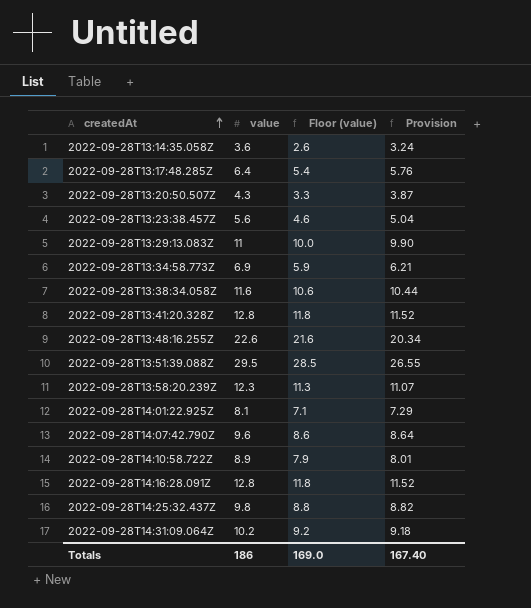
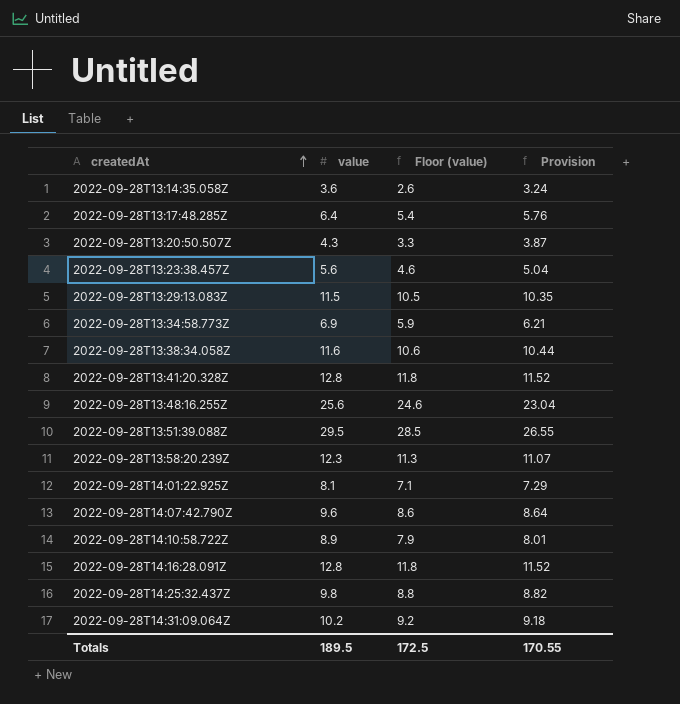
2022-09-28T13:29:13.083Z | value: 11 -> 11.5
2022-09-28T13:29:13.083Z | Floor (value): 10.0 -> 10.5
2022-09-28T13:29:13.083Z | Provision: 9.90 -> 10.35
2022-09-28T13:48:16.255Z | value: 22.6 -> 25.6
2022-09-28T13:48:16.255Z | Floor (value): 21.6 -> 24.6
2022-09-28T13:48:16.255Z | Provision: 20.34 -> 23.04
Totals | value: 186 -> 189.5
Totals | Floor (value): 169.0 -> 172.5
Totals | Provision: 167.40 -> 170.55

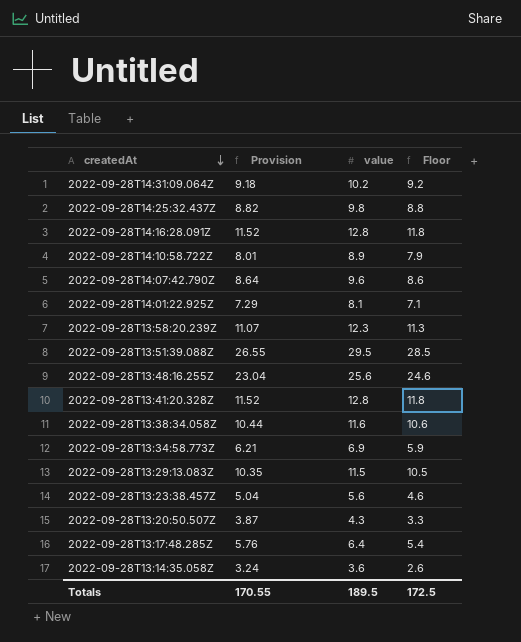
row order: createdAt ascending -> createdAt descending
column Provision | position: 4 -> 2
column name: Floor (value) -> Floor

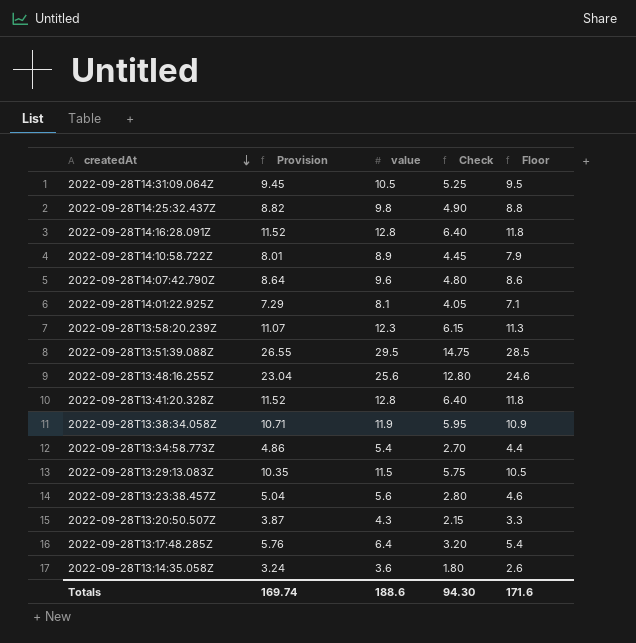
column Check | formula: none -> [value] * 0.5
2022-09-28T14:31:09.064Z | Provision: 9.18 -> 9.45
2022-09-28T14:31:09.064Z | value: 10.2 -> 10.5
2022-09-28T14:31:09.064Z | Floor: 9.2 -> 9.5
2022-09-28T13:38:34.058Z | Provision: 10.44 -> 10.71
2022-09-28T13:38:34.058Z | value: 11.6 -> 11.9
2022-09-28T13:38:34.058Z | Floor: 10.6 -> 10.9
2022-09-28T13:34:58.773Z | Provision: 6.21 -> 4.86
2022-09-28T13:34:58.773Z | value: 6.9 -> 5.4
2022-09-28T13:34:58.773Z | Floor: 5.9 -> 4.4
Totals | Provision: 170.55 -> 169.74
Totals | value: 189.5 -> 188.6
Totals | Floor: 172.5 -> 171.6

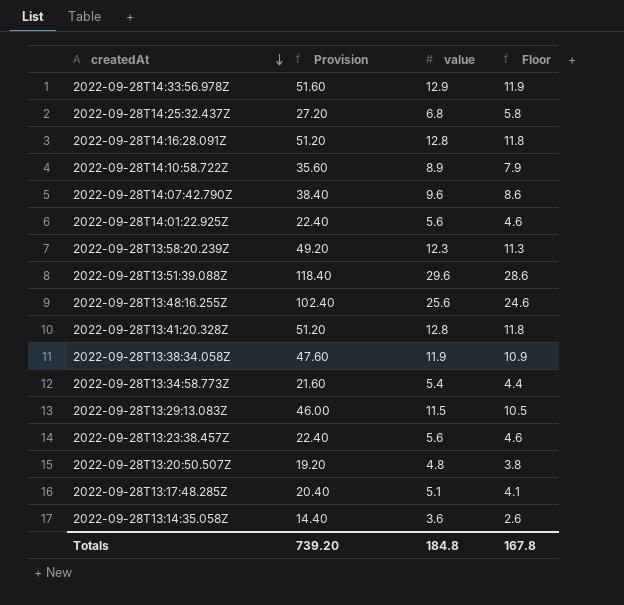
column Check | formula: [value] * 0.5 -> none
column Provision | formula: [value] * 0.9 -> [value] * 4
row 2022-09-28T14:31:09.064Z: 9.45 | 10.5 | 5.25 | 9.5 -> none
row 2022-09-28T14:33:56.978Z: none -> 51.60 | 12.9 | 11.9
2022-09-28T14:25:32.437Z | value: 9.8 -> 6.8
2022-09-28T14:25:32.437Z | Floor: 8.8 -> 5.8
2022-09-28T14:01:22.925Z | value: 8.1 -> 5.6
2022-09-28T14:01:22.925Z | Floor: 7.1 -> 4.6
2022-09-28T13:51:39.088Z | value: 29.5 -> 29.6
2022-09-28T13:51:39.088Z | Floor: 28.5 -> 28.6
2022-09-28T13:20:50.507Z | value: 4.3 -> 4.8
2022-09-28T13:20:50.507Z | Floor: 3.3 -> 3.8
2022-09-28T13:17:48.285Z | value: 6.4 -> 5.1
2022-09-28T13:17:48.285Z | Floor: 5.4 -> 4.1
Totals | Provision: 169.74 -> 739.20
Totals | value: 188.6 -> 184.8
Totals | Floor: 171.6 -> 167.8

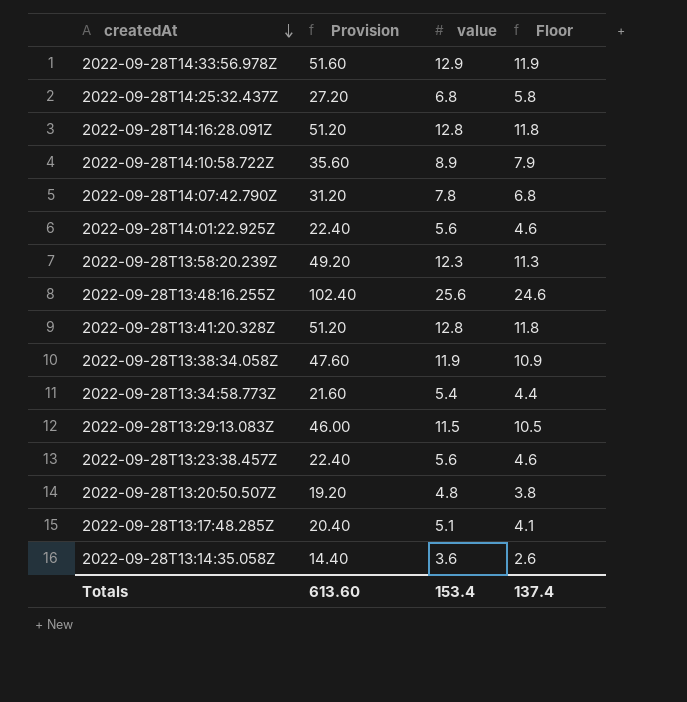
row 2022-09-28T13:51:39.088Z: 118.40 | 29.6 | 28.6 -> none
2022-09-28T14:07:42.790Z | Provision: 38.40 -> 31.20
2022-09-28T14:07:42.790Z | value: 9.6 -> 7.8
2022-09-28T14:07:42.790Z | Floor: 8.6 -> 6.8
Totals | Provision: 739.20 -> 613.60
Totals | value: 184.8 -> 153.4
Totals | Floor: 167.8 -> 137.4

